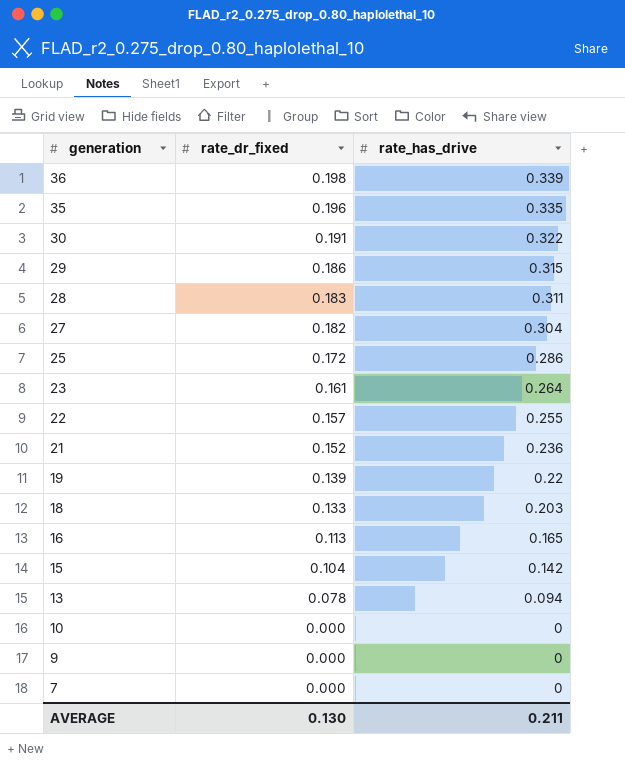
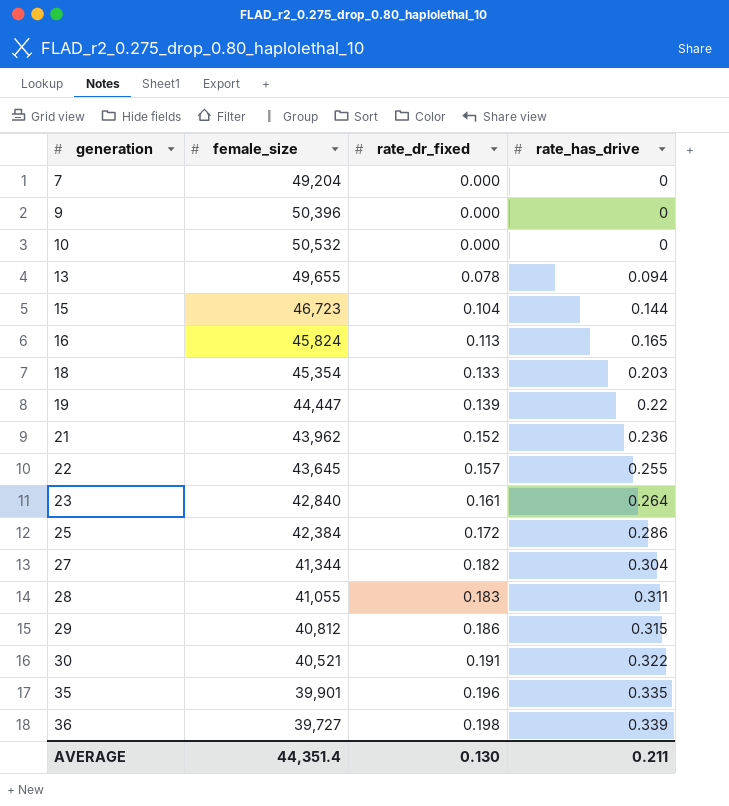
row order: generation descending -> generation ascending
column female_size | position: none -> 2
15 | rate_has_drive: 0.142 -> 0.144

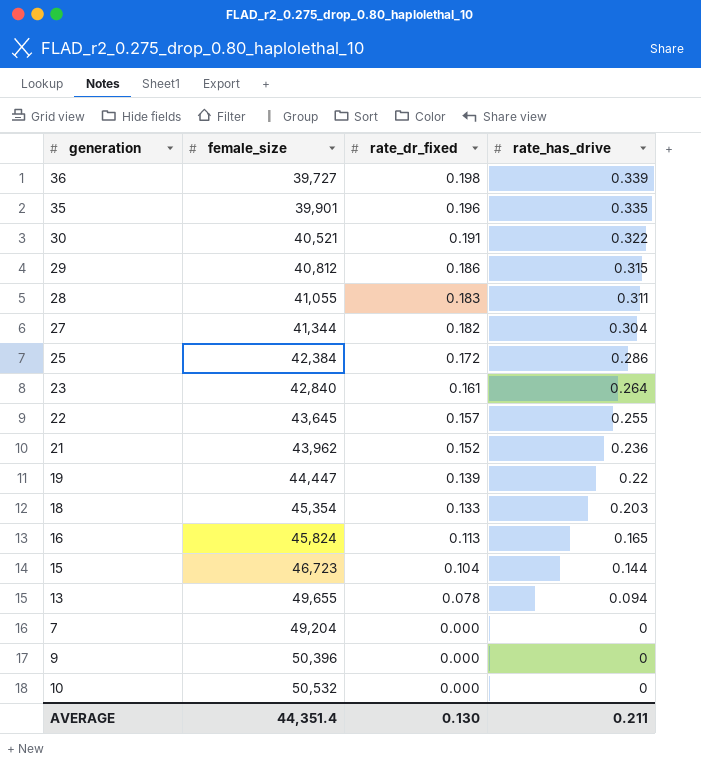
row order: generation ascending -> rate_dr_fixed descending

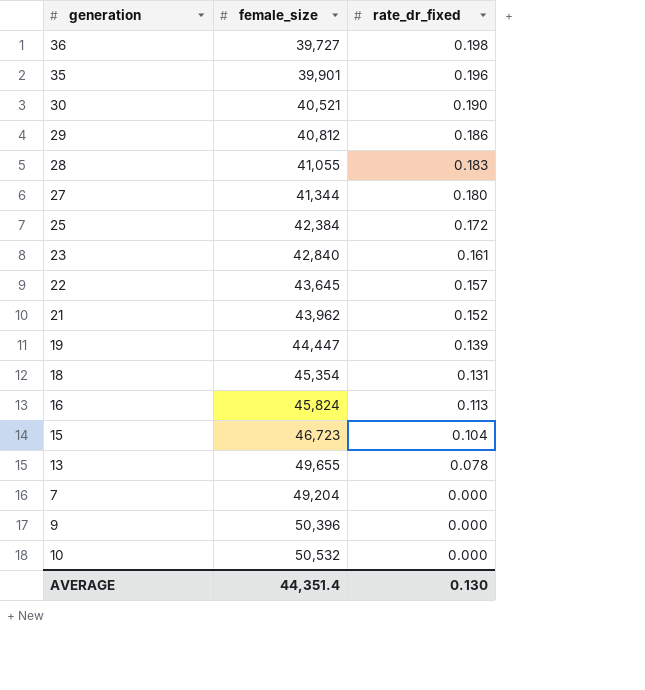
column rate_has_drive | position: 4 -> none
30 | rate_dr_fixed: 0.191 -> 0.190
27 | rate_dr_fixed: 0.182 -> 0.180
18 | rate_dr_fixed: 0.133 -> 0.131

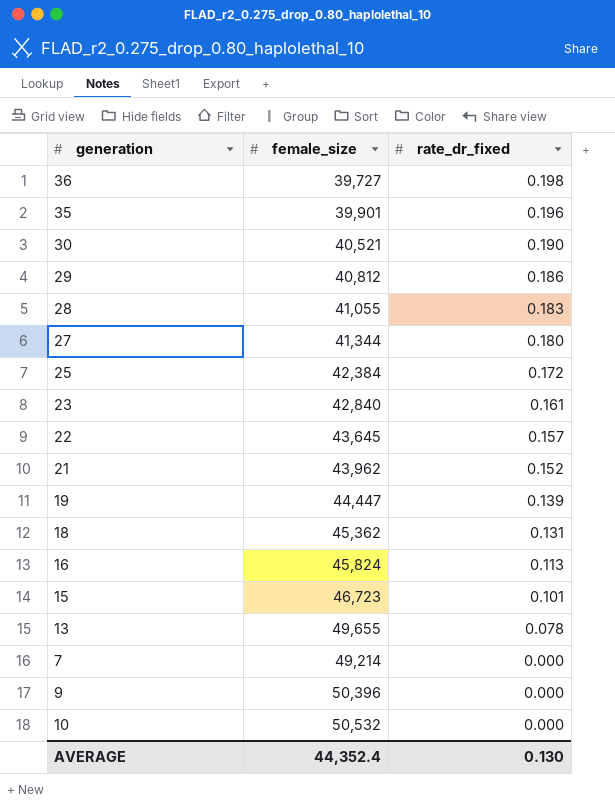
18 | female_size: 45,354 -> 45,362
15 | rate_dr_fixed: 0.104 -> 0.101
7 | female_size: 49,204 -> 49,214
AVERAGE | female_size: 44,351.4 -> 44,352.4

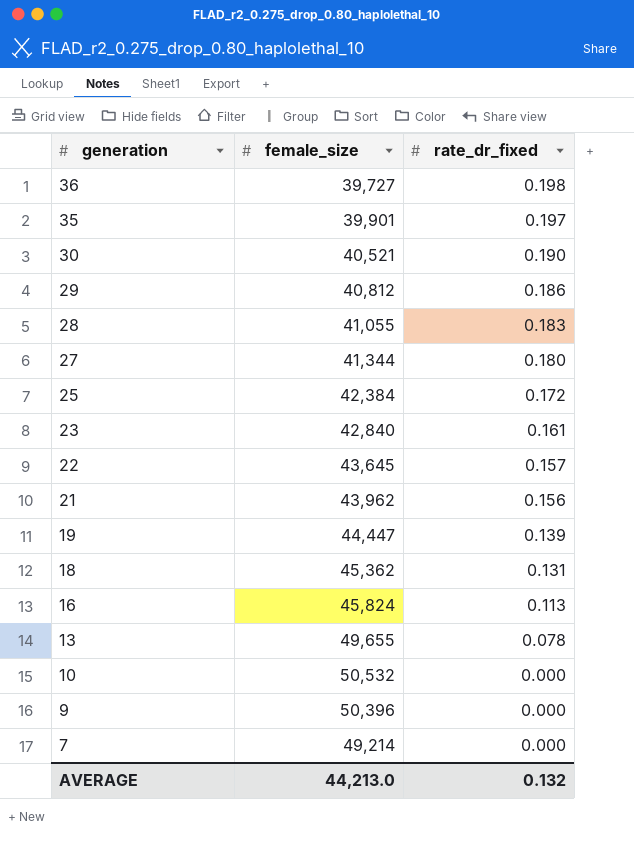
row order: rate_dr_fixed descending -> generation descending
row 15: 46,723 | 0.101 -> none
35 | rate_dr_fixed: 0.196 -> 0.197
21 | rate_dr_fixed: 0.152 -> 0.156
AVERAGE | female_size: 44,352.4 -> 44,213.0
AVERAGE | rate_dr_fixed: 0.130 -> 0.132

